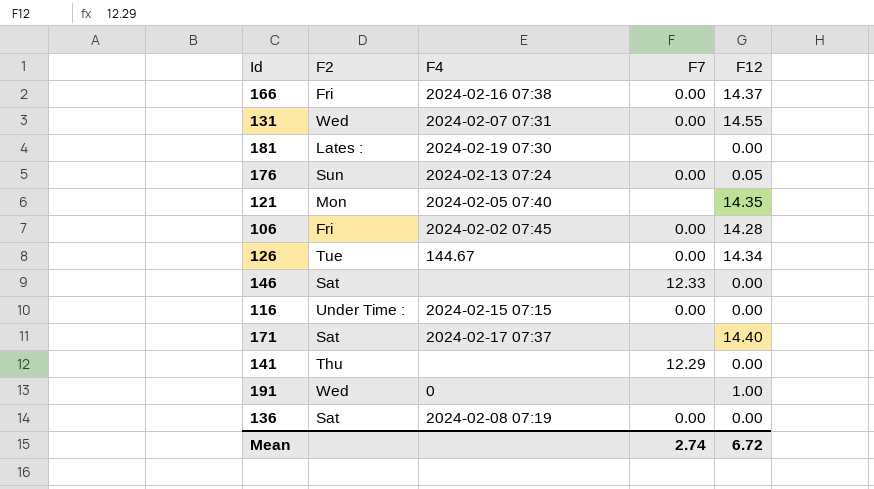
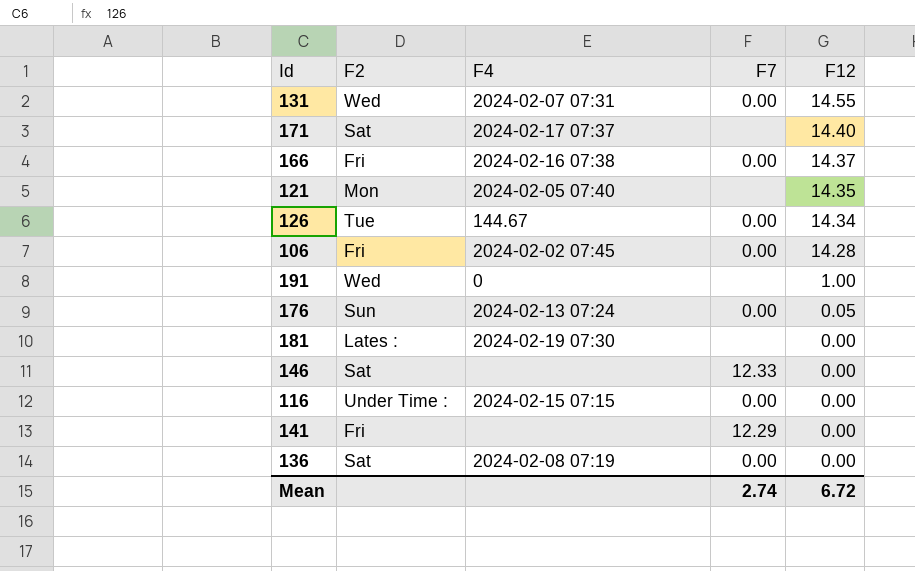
row order: none -> F12 descending
141 | F2: Thu -> Fri

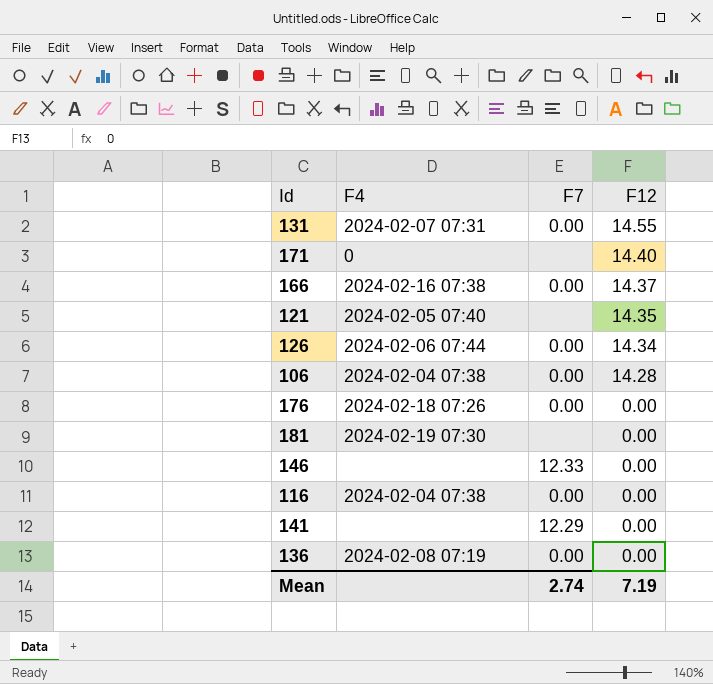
column F2 | position: 2 -> none
row 191: Wed | 0 | none | 1.00 -> none
171 | F4: 2024-02-17 07:37 -> 0
126 | F4: 144.67 -> 2024-02-06 07:44
106 | F4: 2024-02-02 07:45 -> 2024-02-04 07:38
176 | F4: 2024-02-13 07:24 -> 2024-02-18 07:26
176 | F12: 0.05 -> 0.00
116 | F4: 2024-02-15 07:15 -> 2024-02-04 07:38
Mean | F12: 6.72 -> 7.19

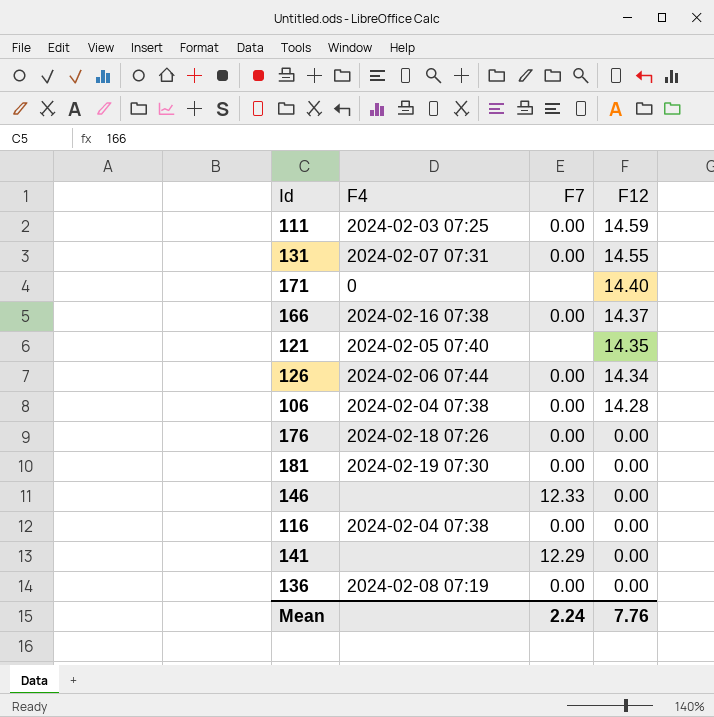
row 111: none -> 2024-02-03 07:25 | 0.00 | 14.59
181 | F7: none -> 0.00
Mean | F7: 2.74 -> 2.24
Mean | F12: 7.19 -> 7.76

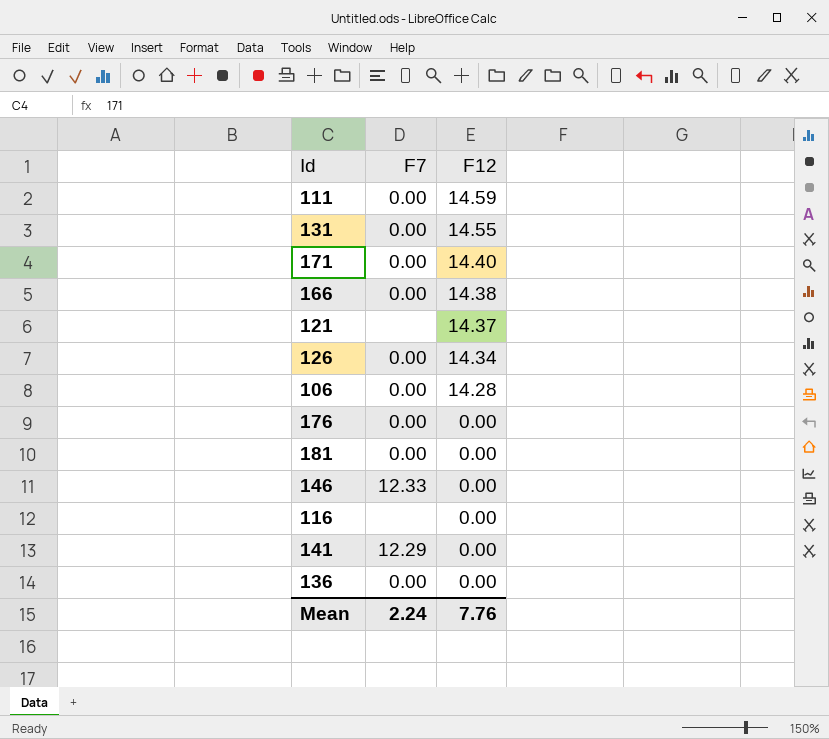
column F4 | position: 2 -> none
171 | F7: none -> 0.00
166 | F12: 14.37 -> 14.38
121 | F12: 14.35 -> 14.37
116 | F7: 0.00 -> none

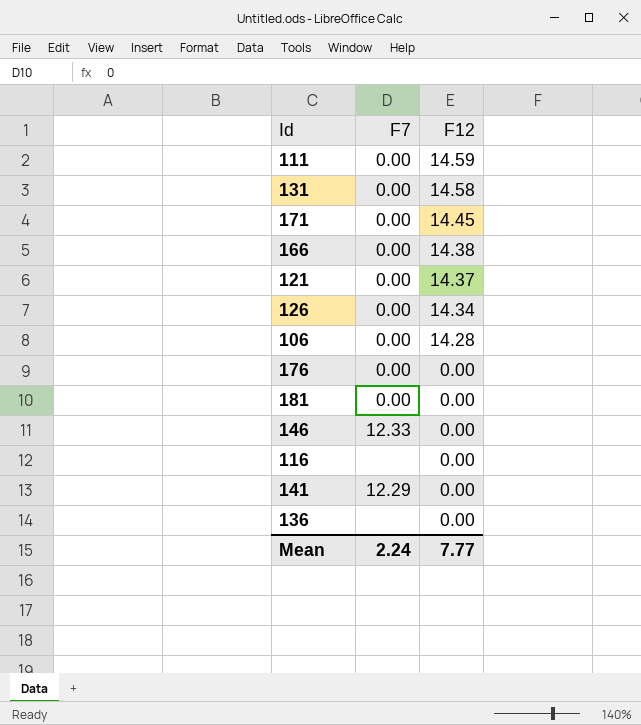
131 | F12: 14.55 -> 14.58
171 | F12: 14.40 -> 14.45
121 | F7: none -> 0.00
136 | F7: 0.00 -> none
Mean | F12: 7.76 -> 7.77

